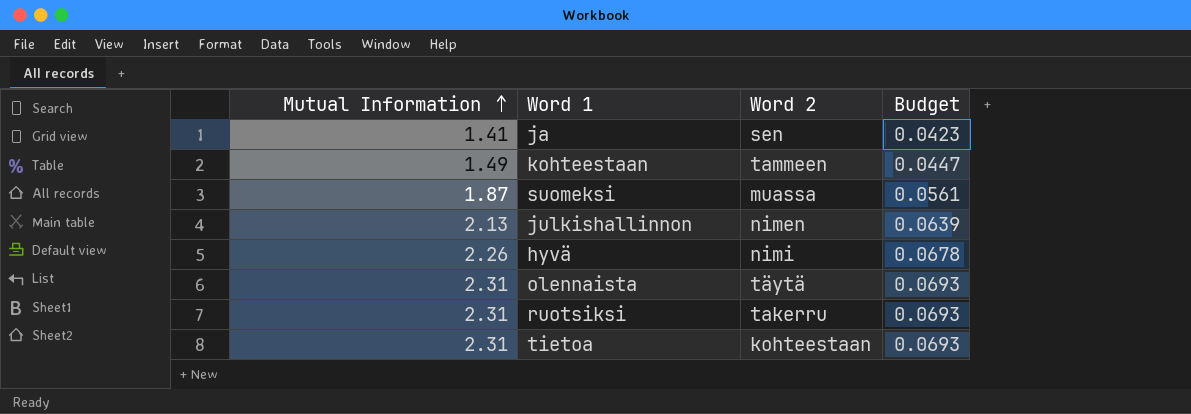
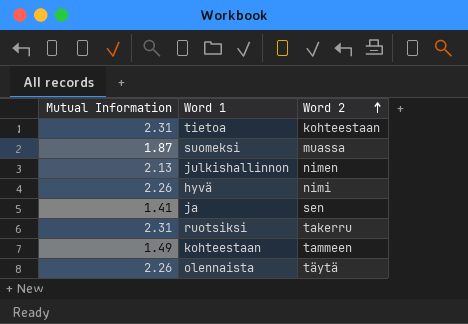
row order: Mutual Information ascending -> Word 2 ascending
column Budget | formula: [Mutual Information] * 0.03 -> none
olennaista | Mutual Information: 2.31 -> 2.26

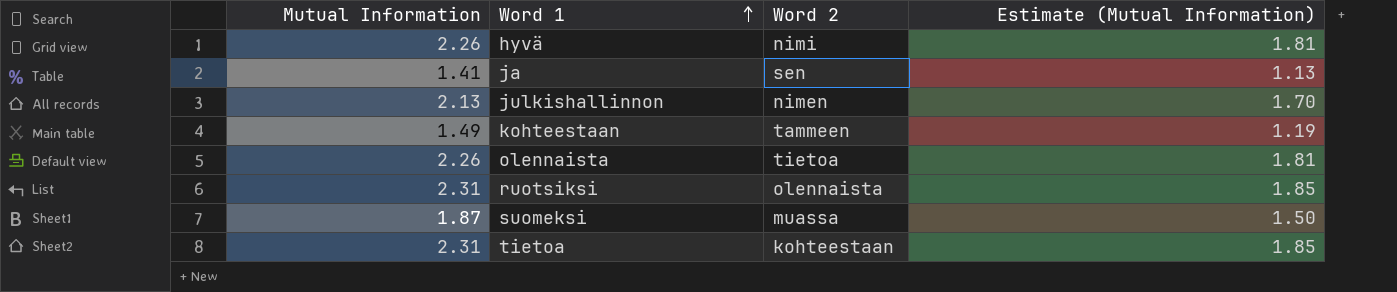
row order: Word 2 ascending -> Word 1 ascending
column Estimate (Mutual Information) | formula: none -> [Mutual Information] * 0.8
olennaista | Word 2: täytä -> tietoa
ruotsiksi | Word 2: takerru -> olennaista

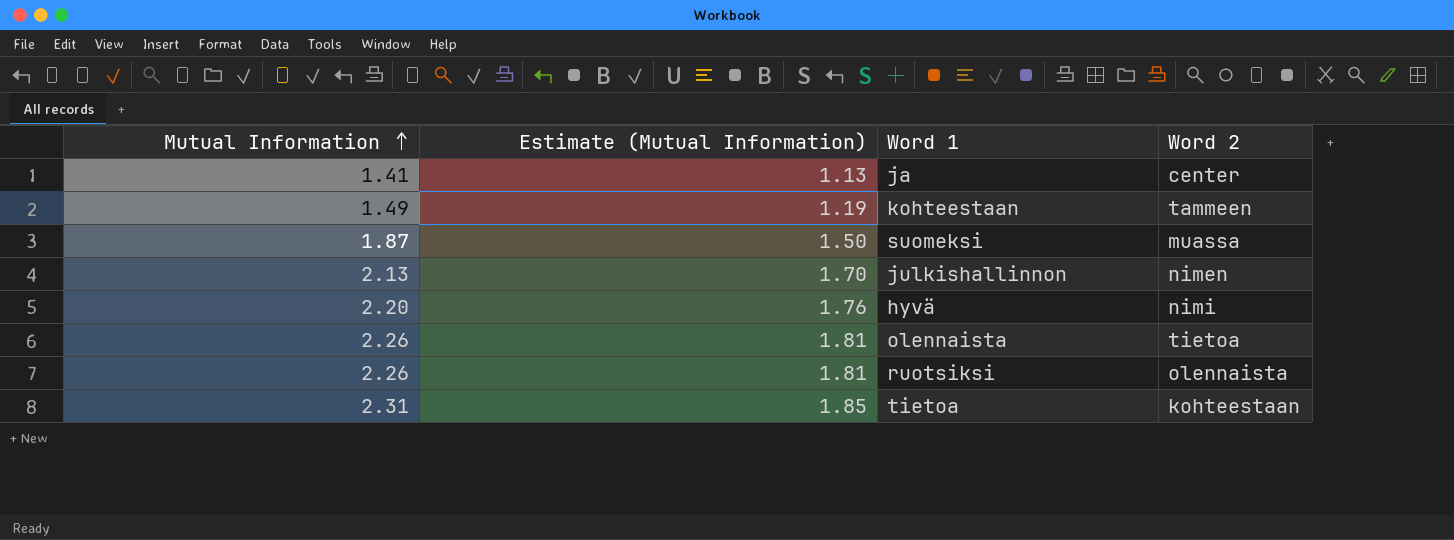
row order: Word 1 ascending -> Mutual Information ascending
column Estimate (Mutual Information) | position: 4 -> 2
ja | Word 2: sen -> center
hyvä | Mutual Information: 2.26 -> 2.20
hyvä | Estimate (Mutual Information): 1.81 -> 1.76
ruotsiksi | Mutual Information: 2.31 -> 2.26
ruotsiksi | Estimate (Mutual Information): 1.85 -> 1.81

